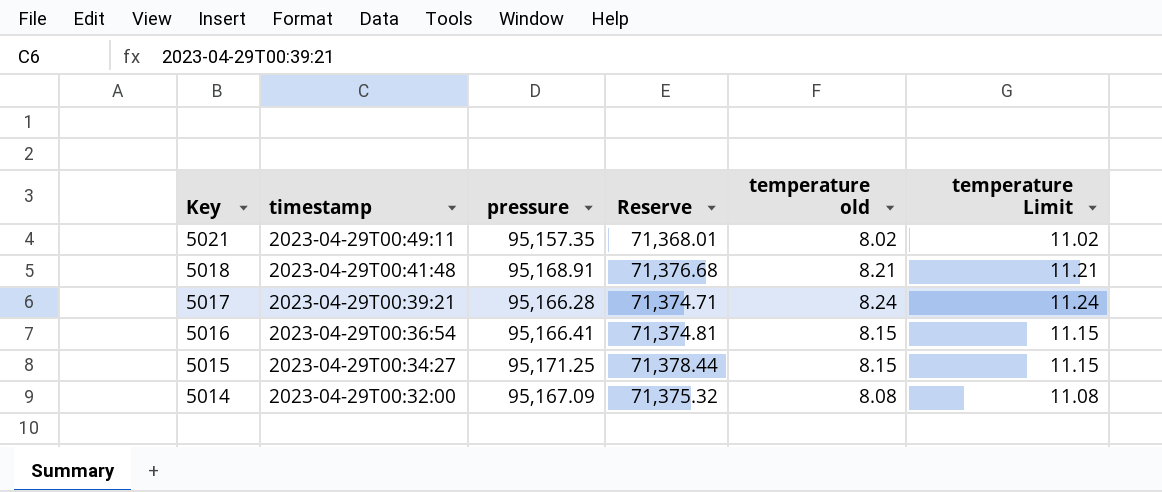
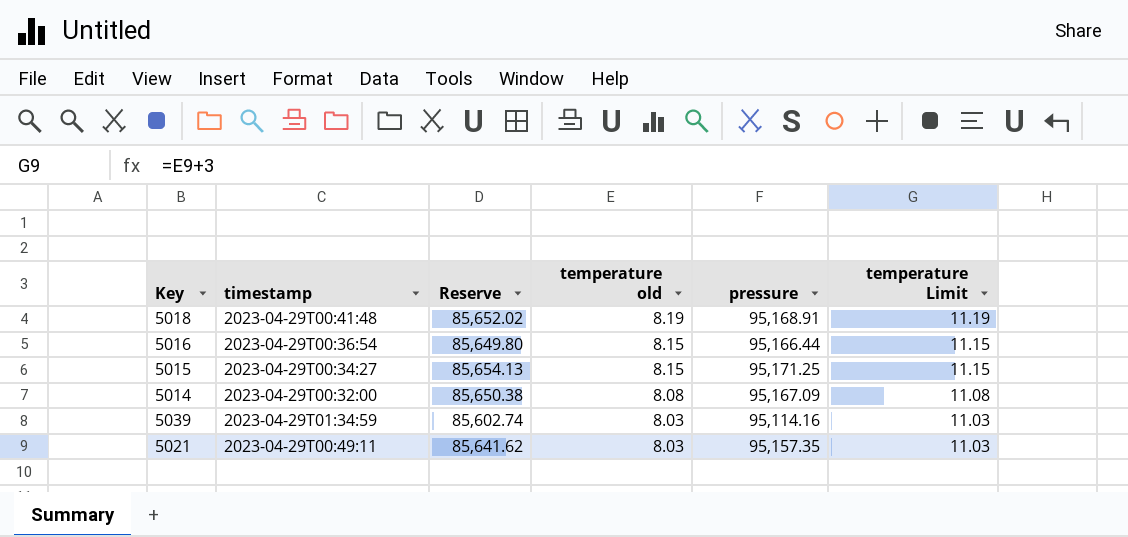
row order: Key descending -> temperature old descending
column Reserve | formula: [pressure] * 0.75 -> [pressure] * 0.9
column pressure | position: 3 -> 5
row 5017: 2023-04-29T00:39:21 | 95,166.28 | 71,374.71 | 8.24 | 11.24 -> none
5018 | temperature old: 8.21 -> 8.19
5018 | temperature Limit: 11.21 -> 11.19
5016 | pressure: 95,166.41 -> 95,166.44
row 5039: none -> 2023-04-29T01:34:59 | 85,602.74 | 8.03 | 95,114.16 | 11.03
5021 | temperature old: 8.02 -> 8.03
5021 | temperature Limit: 11.02 -> 11.03

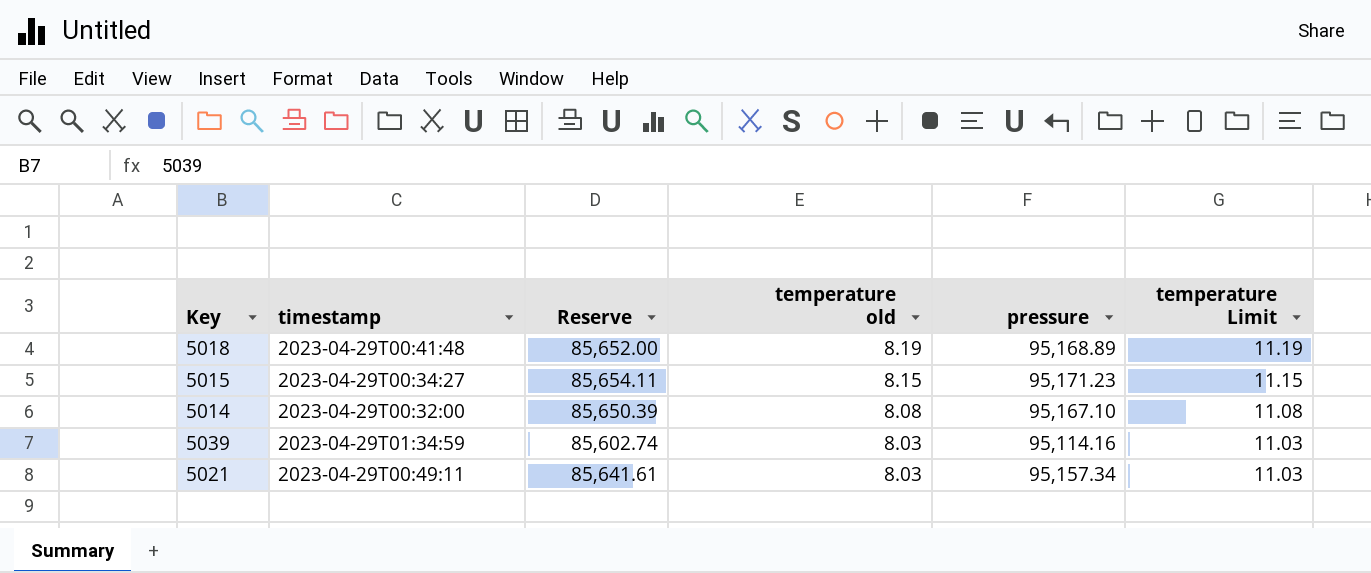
row 5016: 2023-04-29T00:36:54 | 85,649.80 | 8.15 | 95,166.44 | 11.15 -> none
5018 | Reserve: 85,652.02 -> 85,652.00
5018 | pressure: 95,168.91 -> 95,168.89
5015 | Reserve: 85,654.13 -> 85,654.11
5015 | pressure: 95,171.25 -> 95,171.23
5014 | Reserve: 85,650.38 -> 85,650.39
5014 | pressure: 95,167.09 -> 95,167.10
5021 | Reserve: 85,641.62 -> 85,641.61
5021 | pressure: 95,157.35 -> 95,157.34

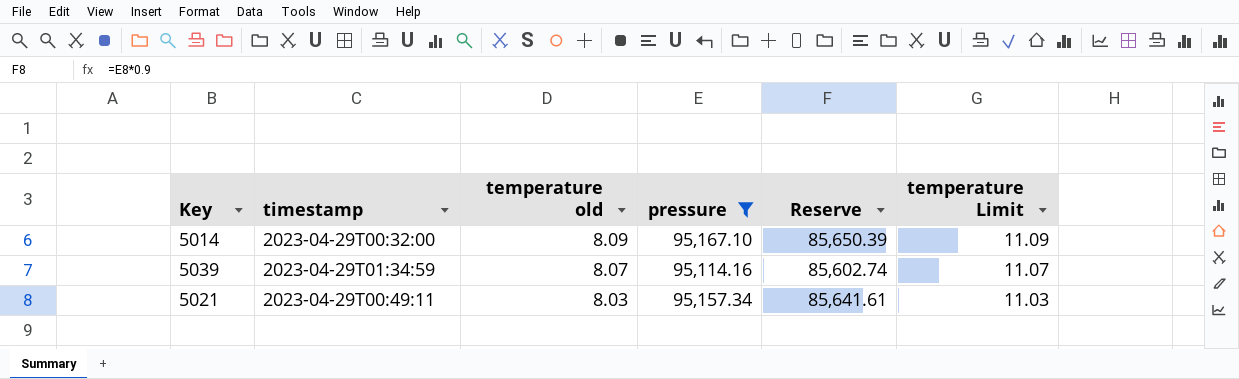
filter: none -> pressure <= 95,167.10
column Reserve | position: 3 -> 5
5014 | temperature old: 8.08 -> 8.09
5014 | temperature Limit: 11.08 -> 11.09
5039 | temperature old: 8.03 -> 8.07
5039 | temperature Limit: 11.03 -> 11.07

